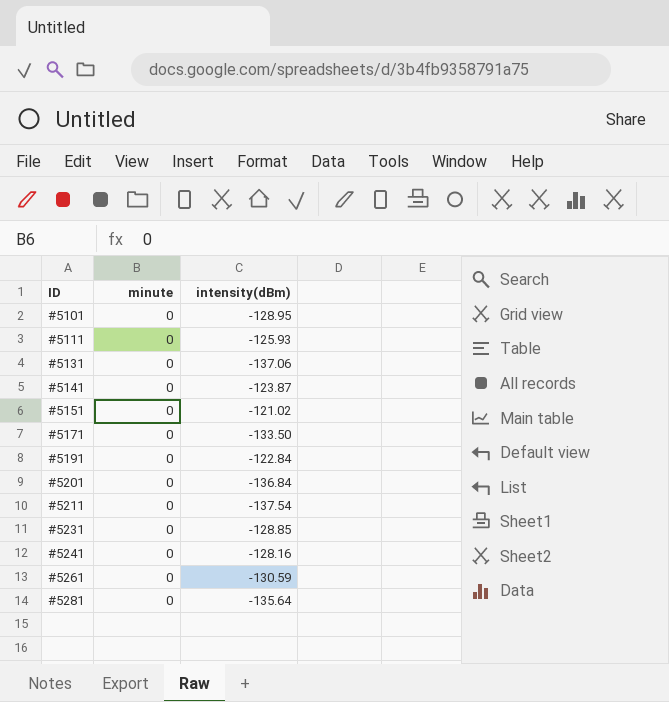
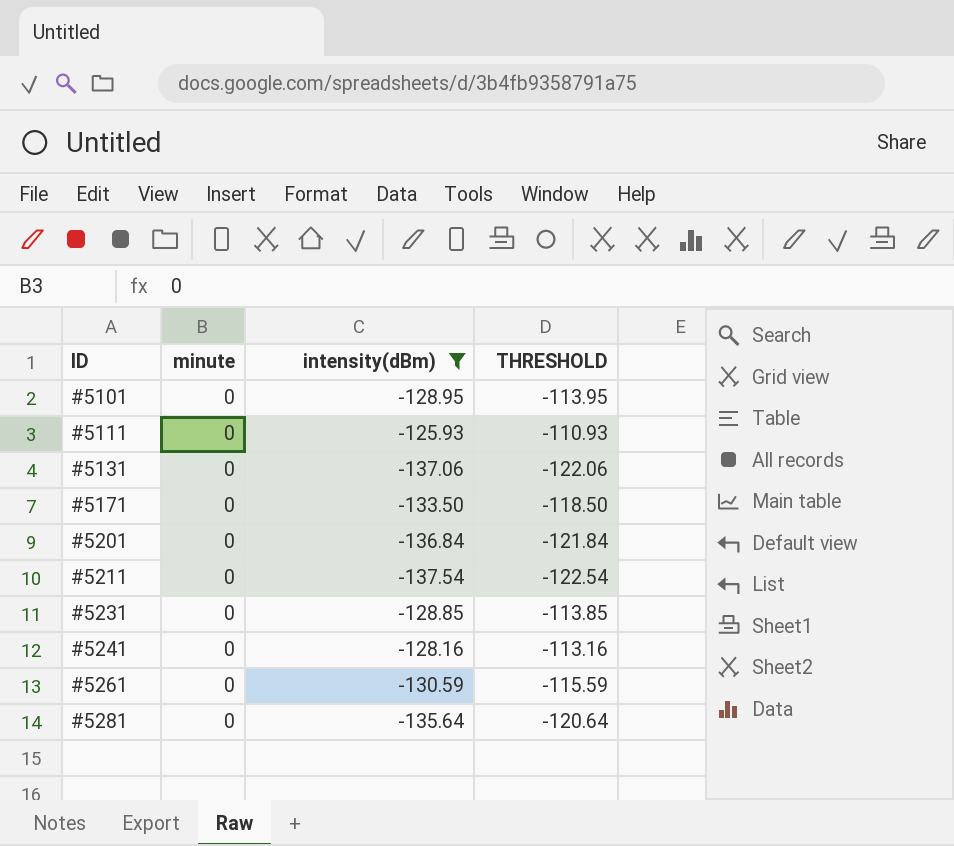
filter: none -> intensity(dBm) <= -125.93
column THRESHOLD | formula: none -> [intensity(dBm)] + 15

